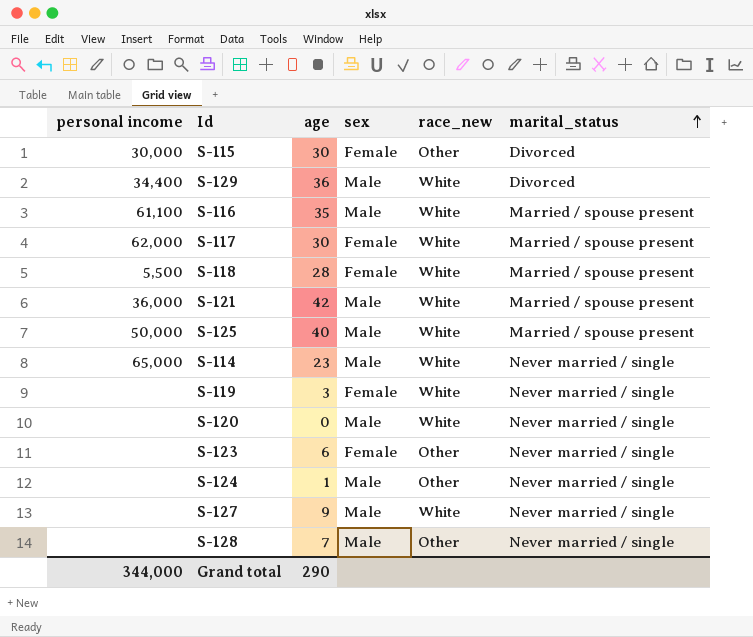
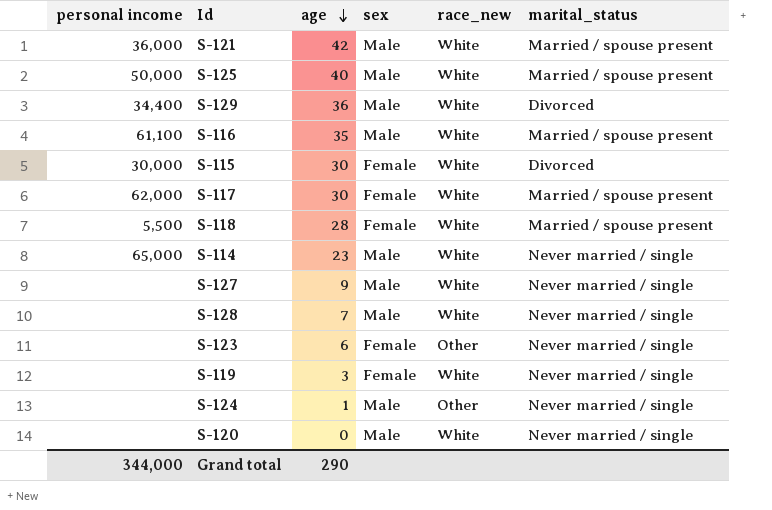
row order: marital_status ascending -> age descending
S-115 | race_new: Other -> White
S-128 | race_new: Other -> White

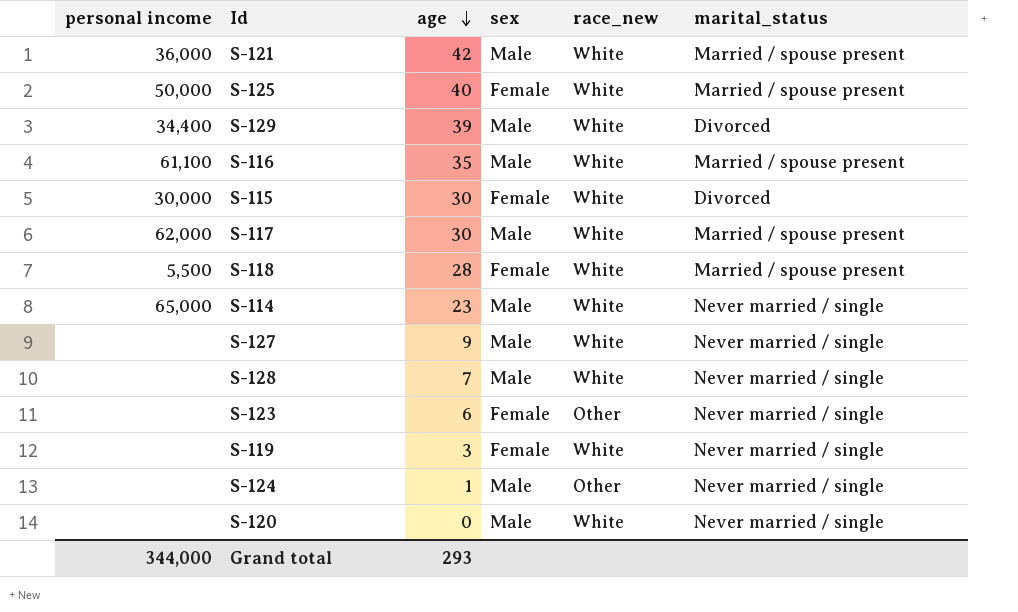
S-125 | sex: Male -> Female
S-129 | age: 36 -> 39
S-117 | sex: Female -> Male
Grand total | age: 290 -> 293

